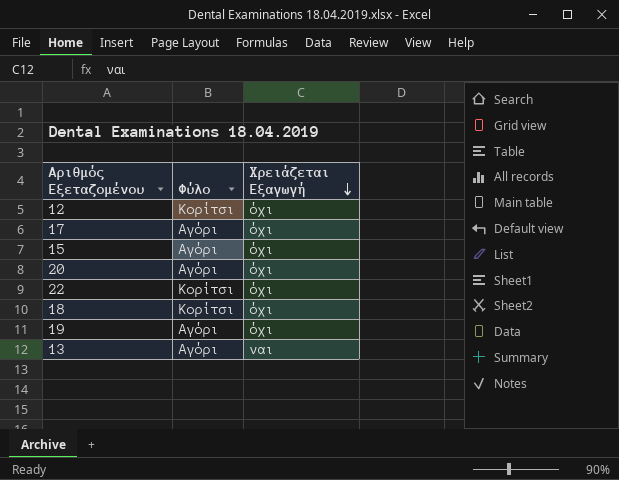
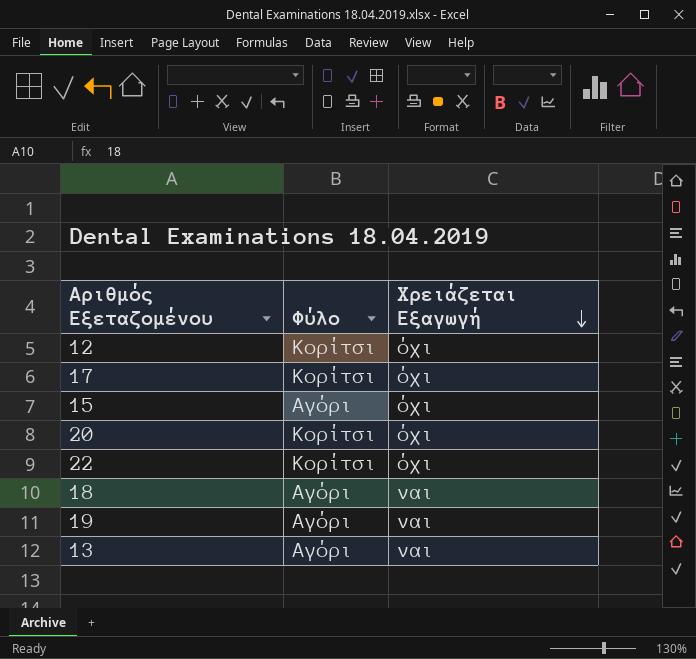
17 | Φύλο: Αγόρι -> Κορίτσι
20 | Φύλο: Αγόρι -> Κορίτσι
18 | Φύλο: Κορίτσι -> Αγόρι
18 | Χρειάζεται Εξαγωγή: όχι -> ναι
19 | Χρειάζεται Εξαγωγή: όχι -> ναι

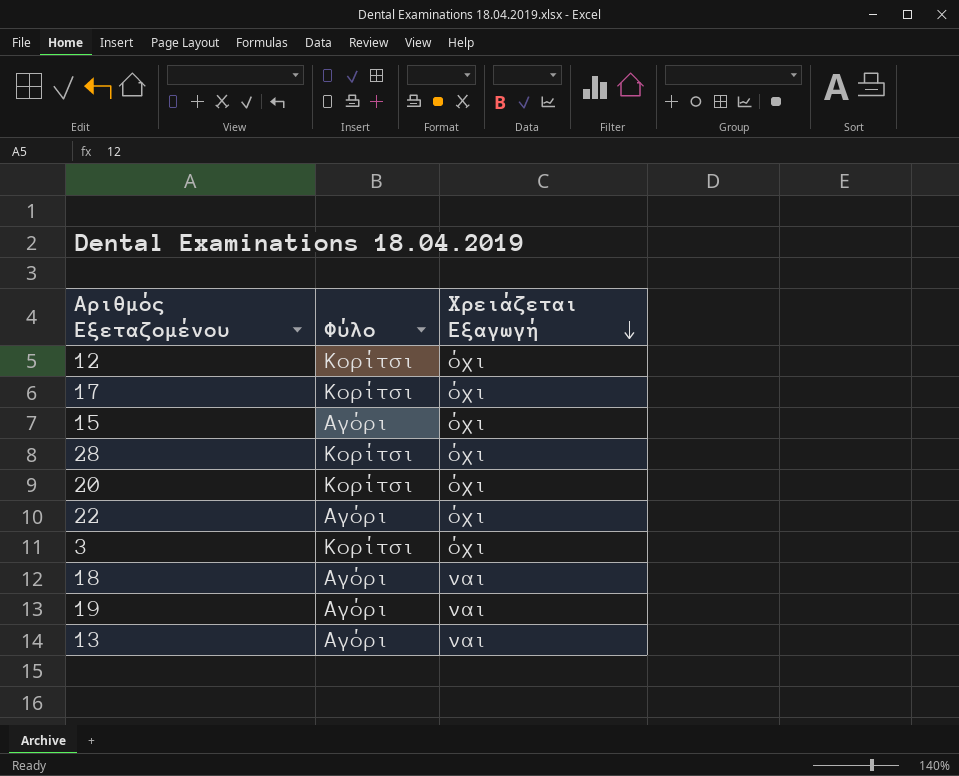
row 28: none -> Κορίτσι | όχι
22 | Φύλο: Κορίτσι -> Αγόρι
row 3: none -> Κορίτσι | όχι

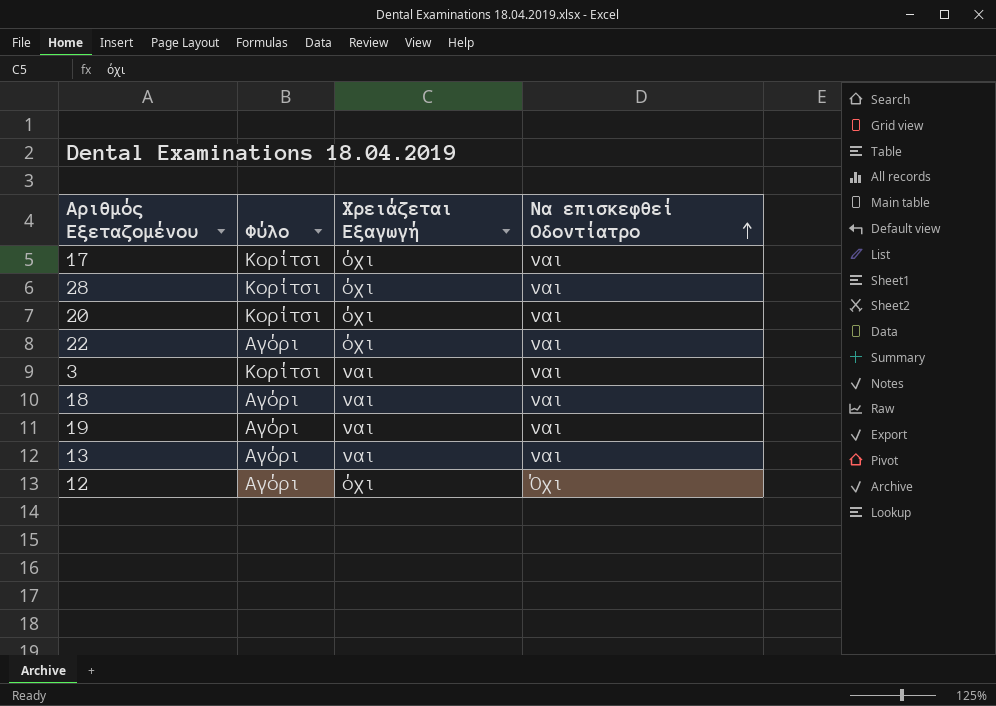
row order: Χρειάζεται Εξαγωγή descending -> Να επισκεφθεί Οδοντίατρο ascending
column Να επισκεφθεί Οδοντίατρο | position: none -> 4
row 15: Αγόρι | όχι -> none
3 | Χρειάζεται Εξαγωγή: όχι -> ναι
12 | Φύλο: Κορίτσι -> Αγόρι

